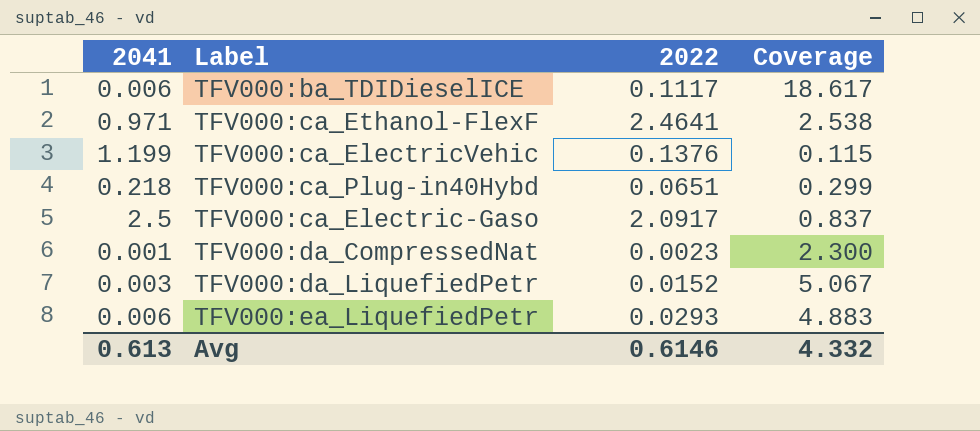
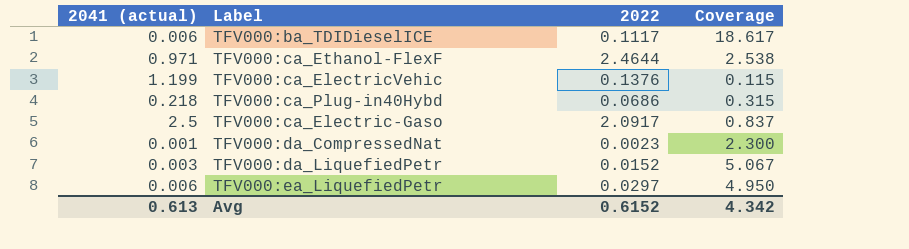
column name: 2041 -> 2041 (actual)
TFV000:ca_Ethanol-FlexF | 2022: 2.4641 -> 2.4644
TFV000:ca_Plug-in40Hybd | 2022: 0.0651 -> 0.0686
TFV000:ca_Plug-in40Hybd | Coverage: 0.299 -> 0.315
TFV000:ea_LiquefiedPetr | 2022: 0.0293 -> 0.0297
TFV000:ea_LiquefiedPetr | Coverage: 4.883 -> 4.950
Avg | 2022: 0.6146 -> 0.6152
Avg | Coverage: 4.332 -> 4.342

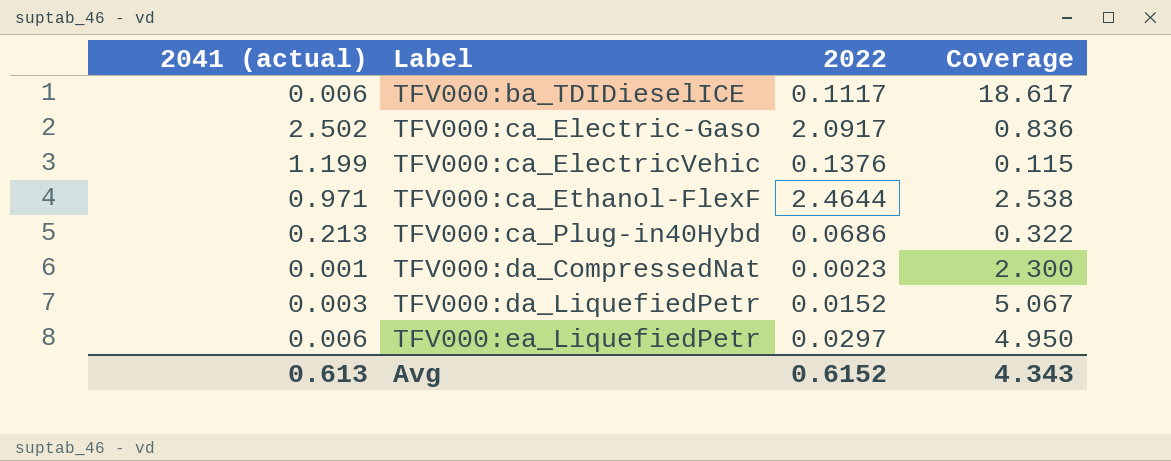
row order: none -> Label ascending
TFV000:ca_Electric-Gaso | 2041 (actual): 2.5 -> 2.502
TFV000:ca_Electric-Gaso | Coverage: 0.837 -> 0.836
TFV000:ca_Plug-in40Hybd | 2041 (actual): 0.218 -> 0.213
TFV000:ca_Plug-in40Hybd | Coverage: 0.315 -> 0.322
Avg | Coverage: 4.342 -> 4.343

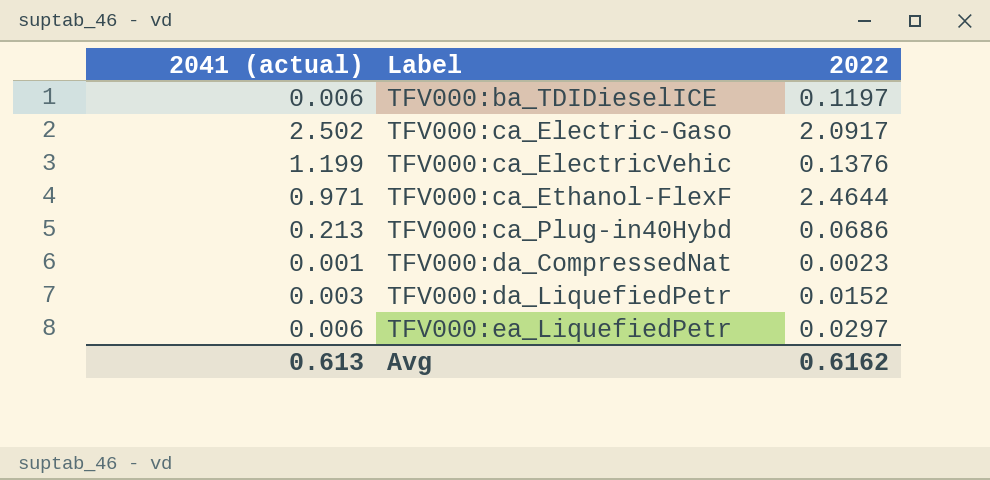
column Coverage | formula: [2022] / [2041 (actual)] -> none
TFV000:ba_TDIDieselICE | 2022: 0.1117 -> 0.1197
Avg | 2022: 0.6152 -> 0.6162

